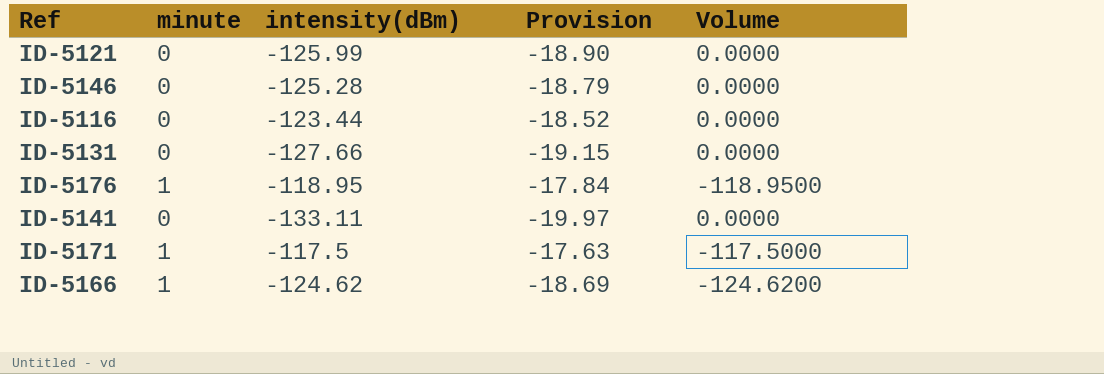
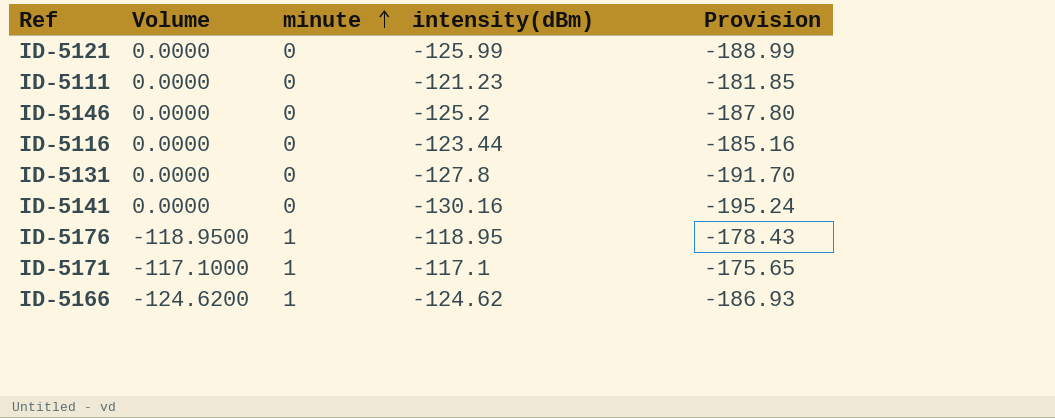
row order: none -> minute ascending
column Volume | position: 5 -> 2
column Provision | formula: [intensity(dBm)] * 0.15 -> [intensity(dBm)] * 1.5
row ID-5111: none -> 0.0000 | 0 | -121.23 | -181.85
ID-5146 | intensity(dBm): -125.28 -> -125.2
ID-5131 | intensity(dBm): -127.66 -> -127.8
ID-5141 | intensity(dBm): -133.11 -> -130.16
ID-5171 | Volume: -117.5000 -> -117.1000
ID-5171 | intensity(dBm): -117.5 -> -117.1

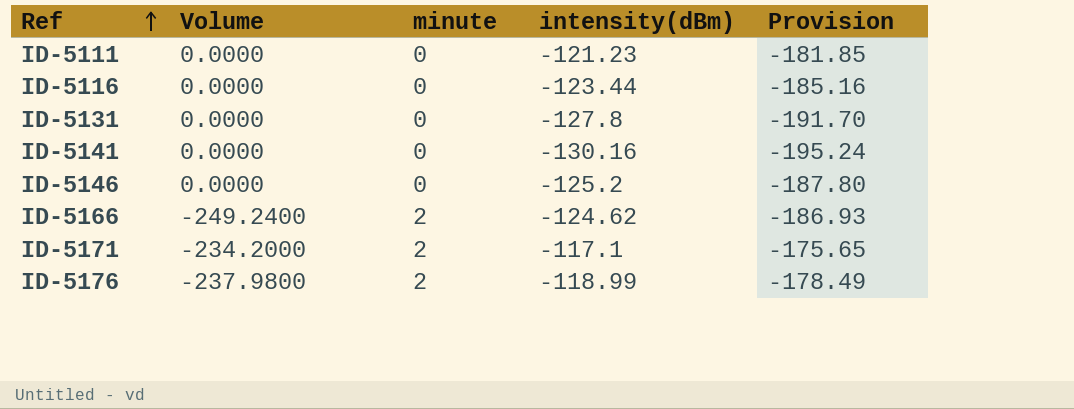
row order: minute ascending -> Ref ascending
row ID-5121: 0.0000 | 0 | -125.99 | -188.99 -> none
ID-5166 | Volume: -124.6200 -> -249.2400
ID-5166 | minute: 1 -> 2
ID-5171 | Volume: -117.1000 -> -234.2000
ID-5171 | minute: 1 -> 2
ID-5176 | Volume: -118.9500 -> -237.9800
ID-5176 | minute: 1 -> 2
ID-5176 | intensity(dBm): -118.95 -> -118.99
ID-5176 | Provision: -178.43 -> -178.49

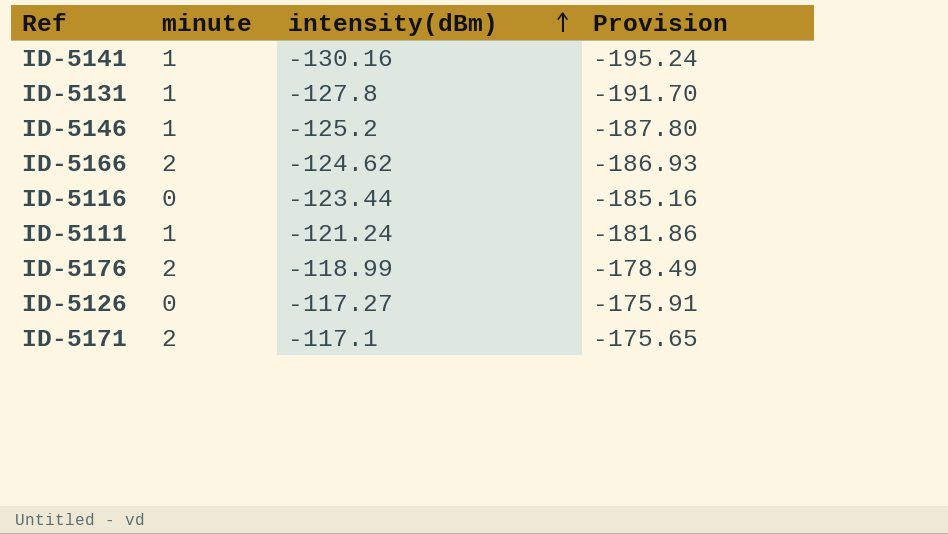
row order: Ref ascending -> intensity(dBm) ascending
column Volume | formula: [minute] * [intensity(dBm)] -> none
ID-5141 | minute: 0 -> 1
ID-5131 | minute: 0 -> 1
ID-5146 | minute: 0 -> 1
ID-5111 | minute: 0 -> 1
ID-5111 | intensity(dBm): -121.23 -> -121.24
ID-5111 | Provision: -181.85 -> -181.86
row ID-5126: none -> 0 | -117.27 | -175.91

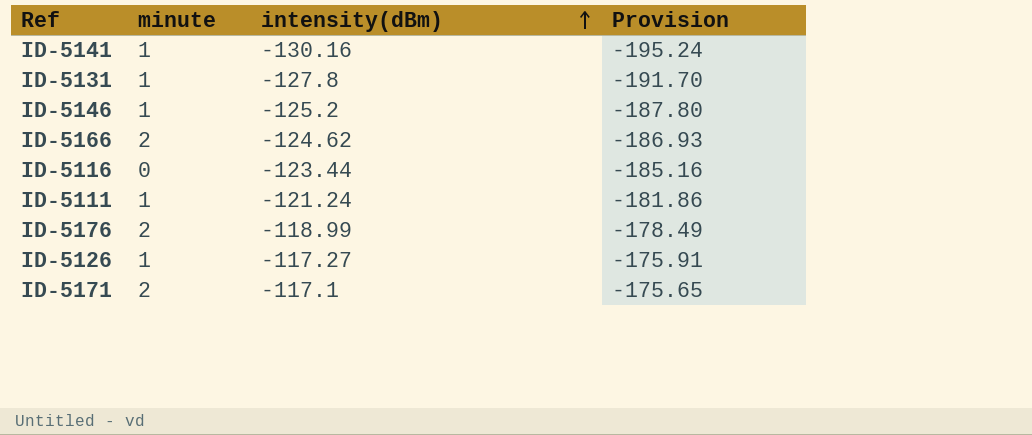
ID-5126 | minute: 0 -> 1

